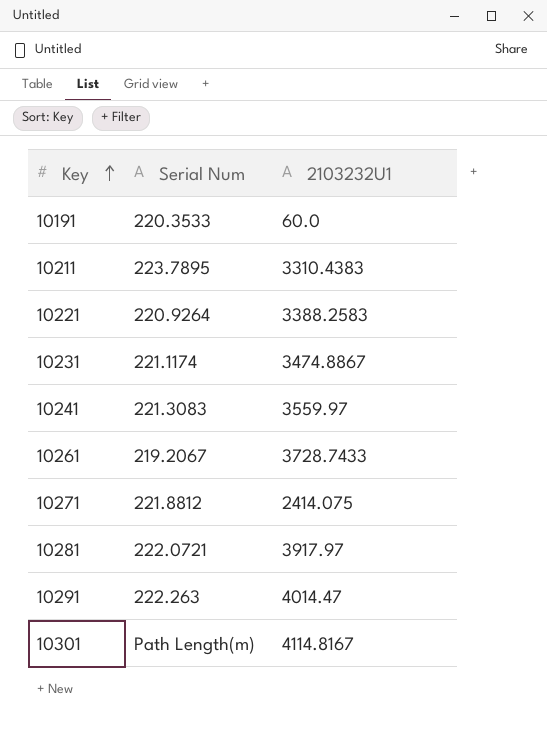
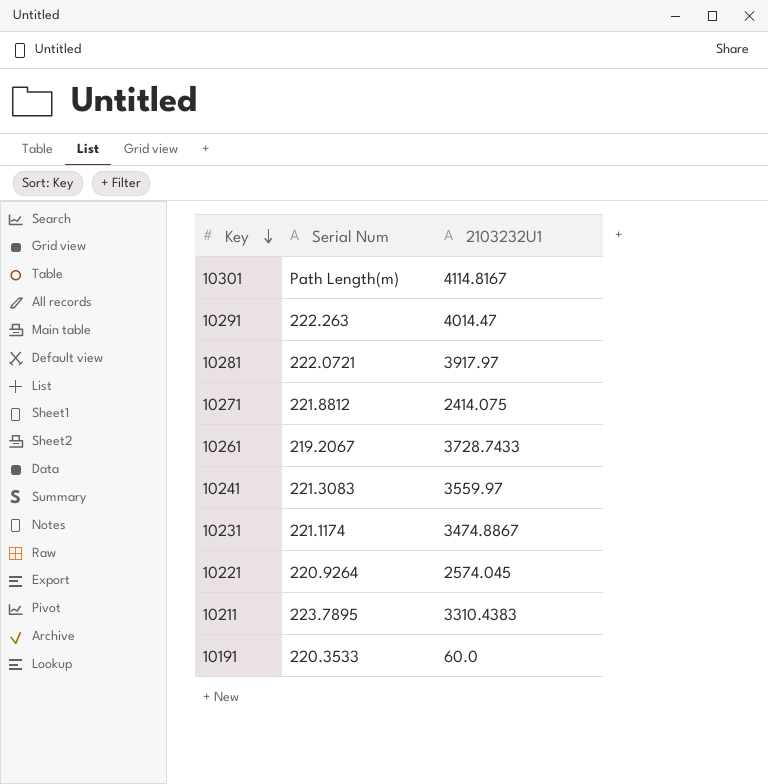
row order: Key ascending -> Key descending
10221 | 2103232U1: 3388.2583 -> 2574.045

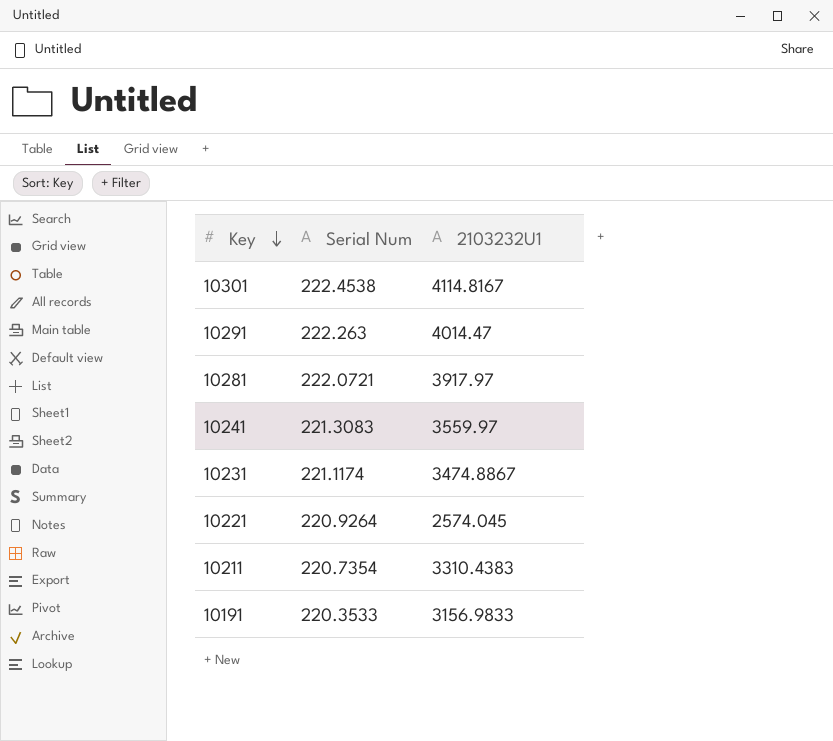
row 10271: 221.8812 | 2414.075 -> none
row 10261: 219.2067 | 3728.7433 -> none
10301 | Serial Num: Path Length(m) -> 222.4538
10211 | Serial Num: 223.7895 -> 220.7354
10191 | 2103232U1: 60.0 -> 3156.9833

